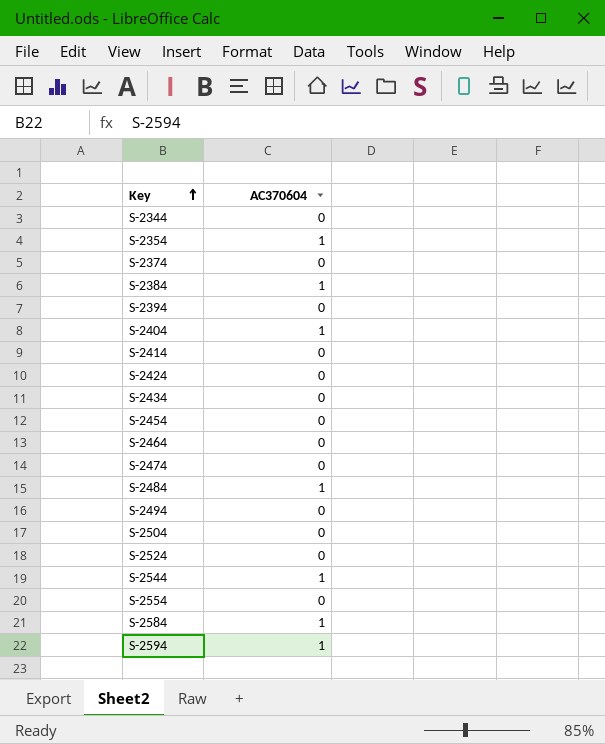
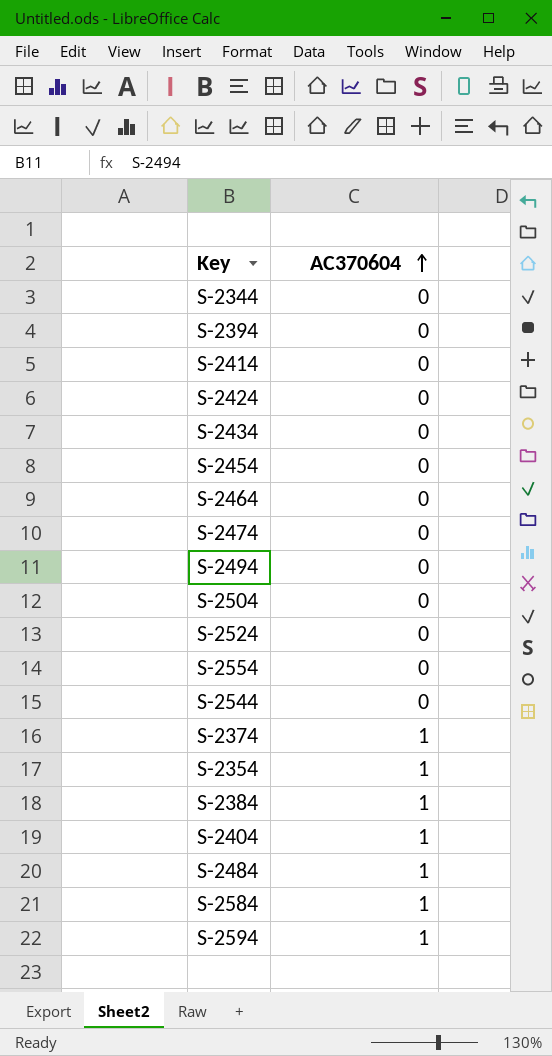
row order: Key ascending -> AC370604 ascending
S-2544 | AC370604: 1 -> 0
S-2374 | AC370604: 0 -> 1

